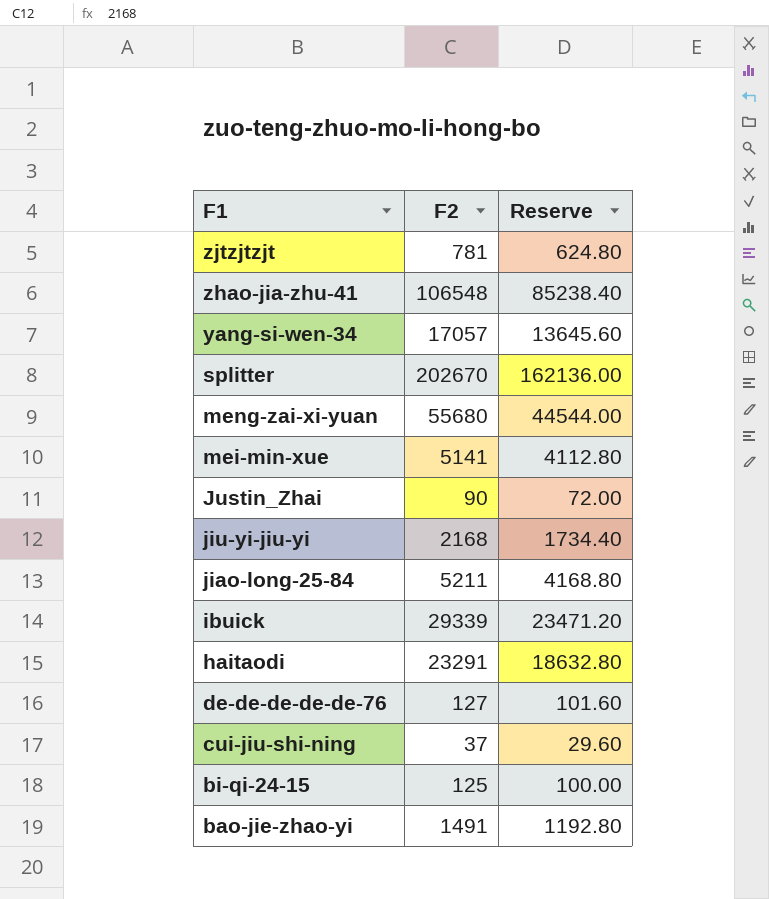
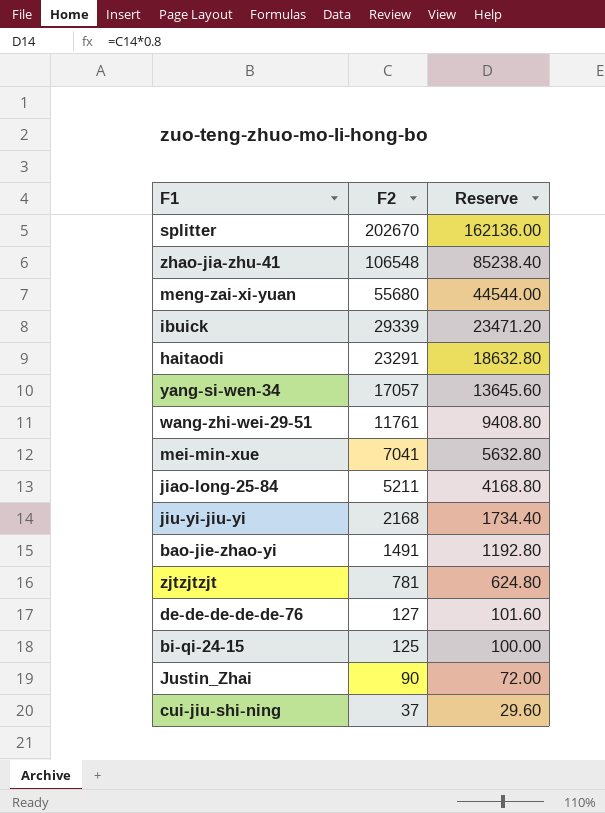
row order: F1 descending -> F2 descending
row wang-zhi-wei-29-51: none -> 11761 | 9408.80
mei-min-xue | F2: 5141 -> 7041
mei-min-xue | Reserve: 4112.80 -> 5632.80

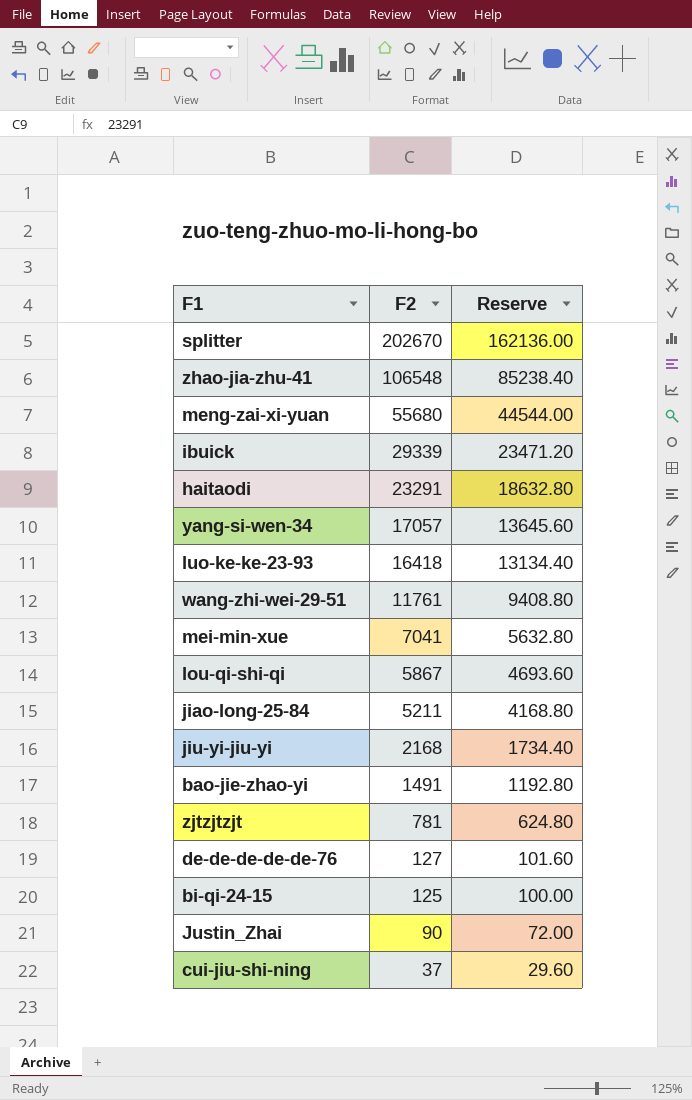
row luo-ke-ke-23-93: none -> 16418 | 13134.40
row lou-qi-shi-qi: none -> 5867 | 4693.60

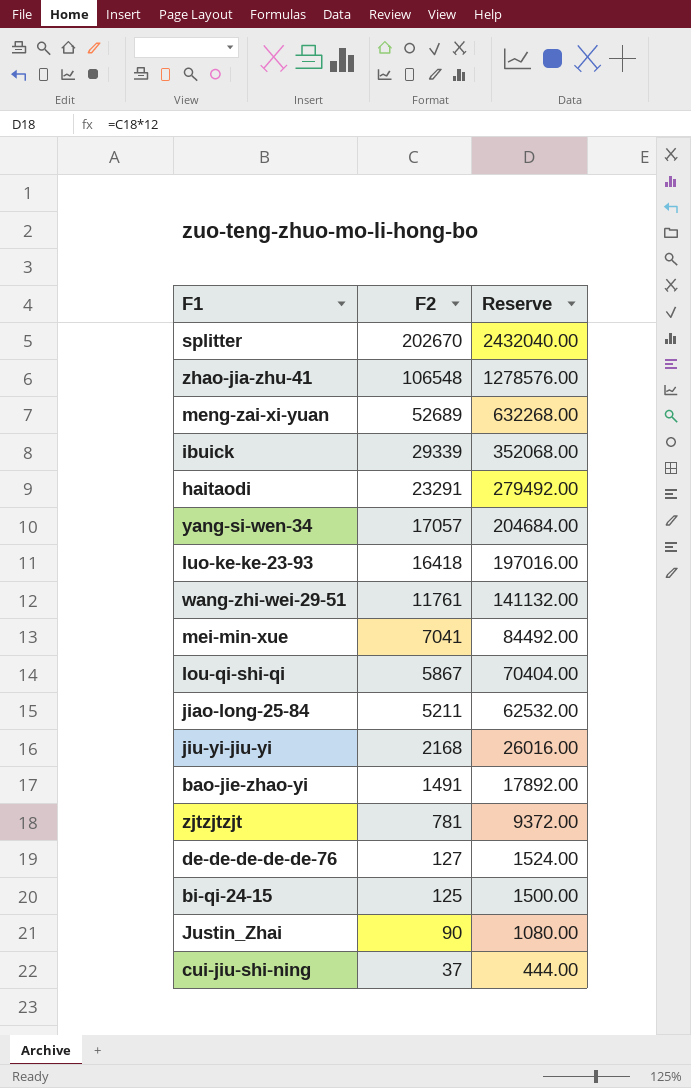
column Reserve | formula: [F2] * 0.8 -> [F2] * 12
meng-zai-xi-yuan | F2: 55680 -> 52689

